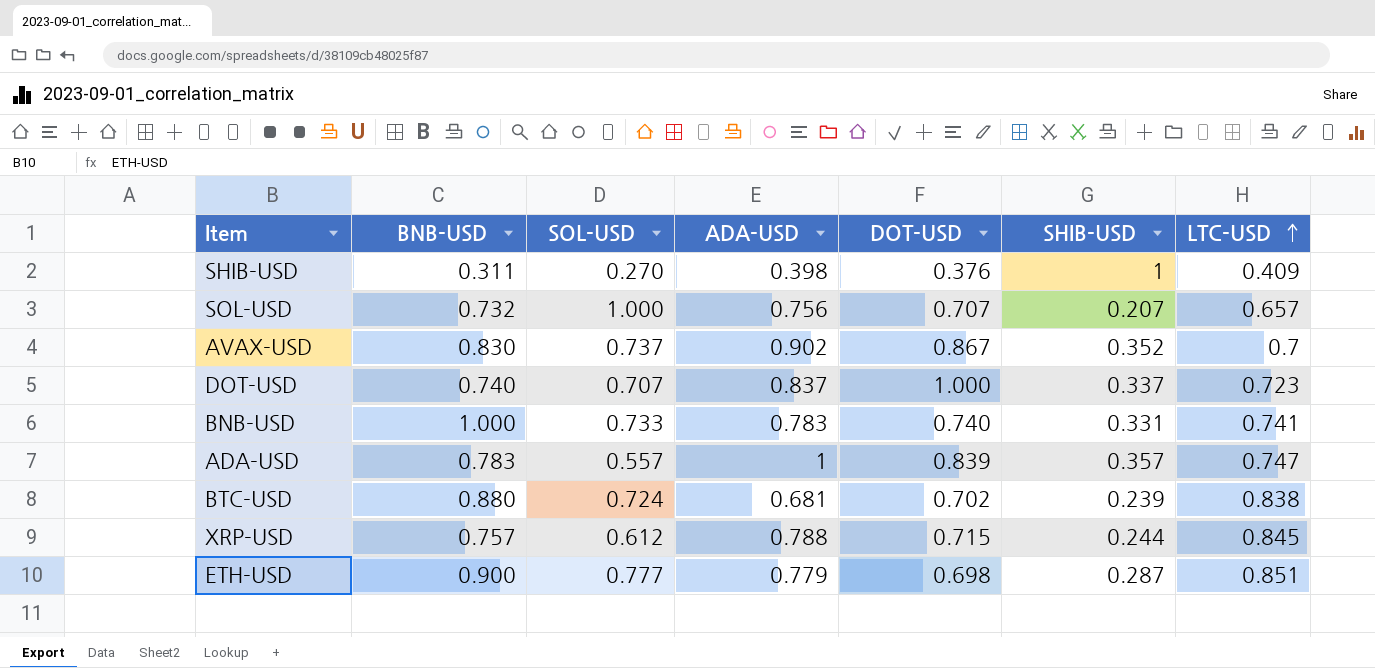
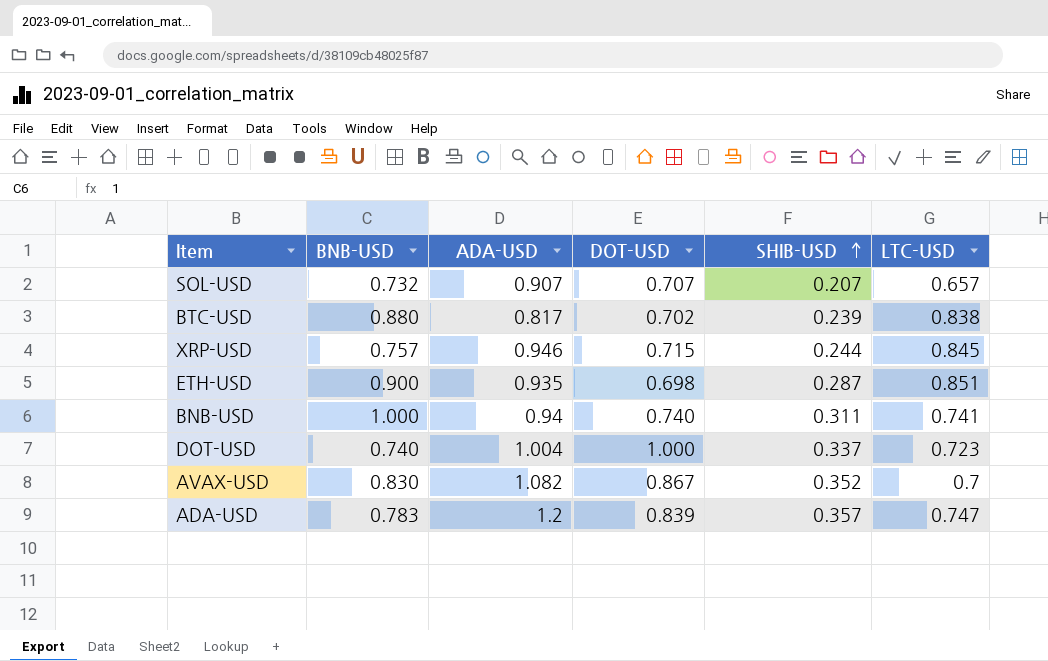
row order: LTC-USD ascending -> SHIB-USD ascending
column SOL-USD | position: 3 -> none
row SHIB-USD: 0.311 | 0.270 | 0.398 | 0.376 | 1 | 0.409 -> none
SOL-USD | ADA-USD: 0.756 -> 0.907
BTC-USD | ADA-USD: 0.681 -> 0.817
XRP-USD | ADA-USD: 0.788 -> 0.946
ETH-USD | ADA-USD: 0.779 -> 0.935
BNB-USD | ADA-USD: 0.783 -> 0.94
BNB-USD | SHIB-USD: 0.331 -> 0.311
DOT-USD | ADA-USD: 0.837 -> 1.004
AVAX-USD | ADA-USD: 0.902 -> 1.082
ADA-USD | ADA-USD: 1 -> 1.2

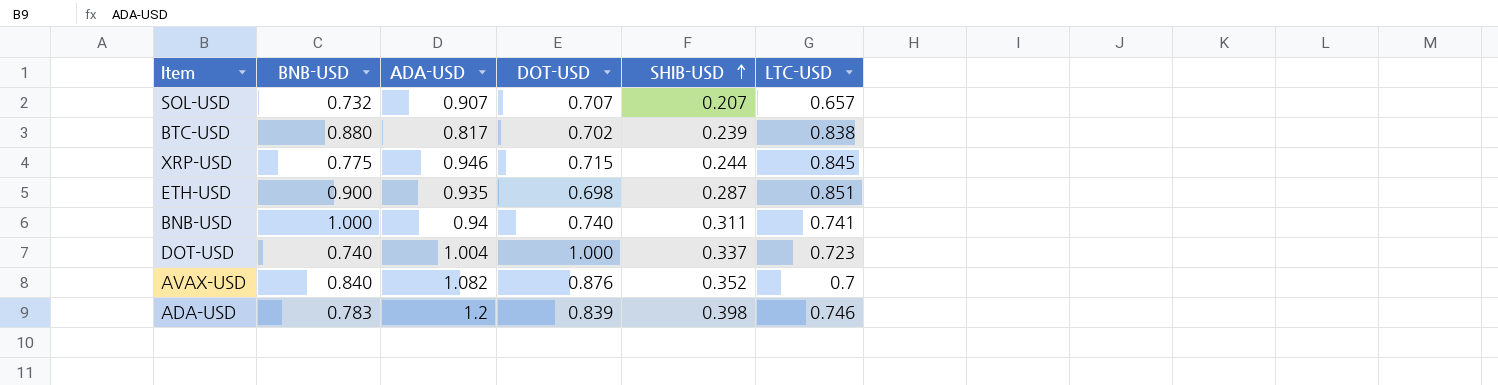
XRP-USD | BNB-USD: 0.757 -> 0.775
AVAX-USD | BNB-USD: 0.830 -> 0.840
AVAX-USD | DOT-USD: 0.867 -> 0.876
ADA-USD | SHIB-USD: 0.357 -> 0.398
ADA-USD | LTC-USD: 0.747 -> 0.746

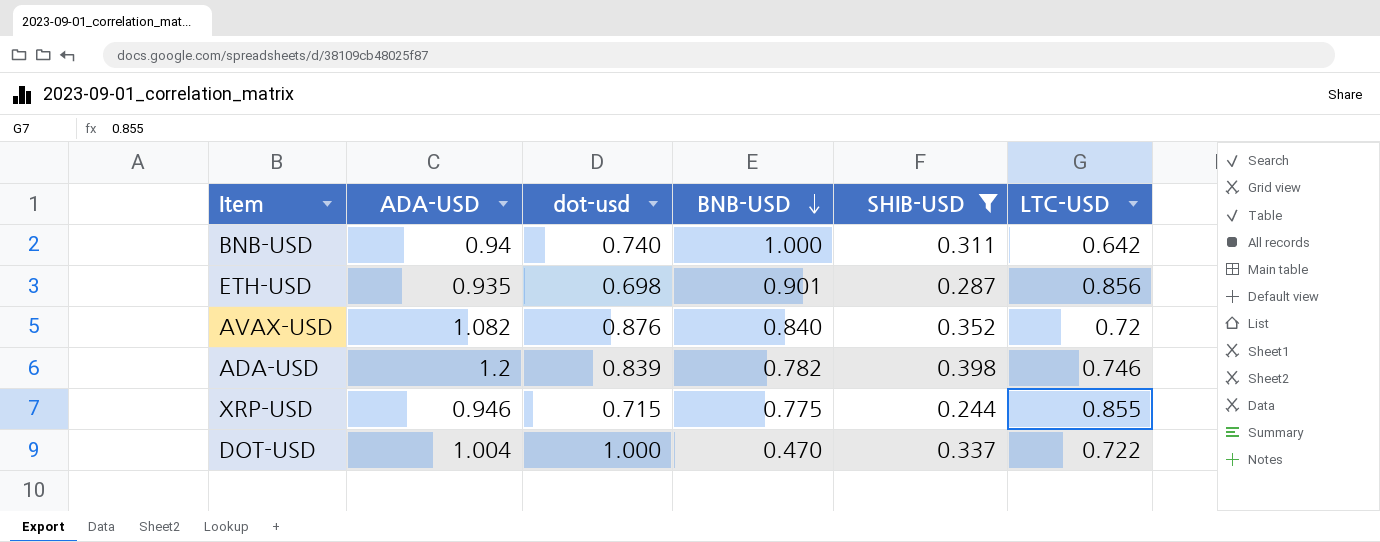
filter: none -> SHIB-USD >= 0.244
row order: SHIB-USD ascending -> BNB-USD descending
column name: DOT-USD -> dot-usd
column BNB-USD | position: 2 -> 4
BNB-USD | LTC-USD: 0.741 -> 0.642
ETH-USD | BNB-USD: 0.900 -> 0.901
ETH-USD | LTC-USD: 0.851 -> 0.856
AVAX-USD | LTC-USD: 0.7 -> 0.72
ADA-USD | BNB-USD: 0.783 -> 0.782
XRP-USD | LTC-USD: 0.845 -> 0.855
DOT-USD | BNB-USD: 0.740 -> 0.470
DOT-USD | LTC-USD: 0.723 -> 0.722

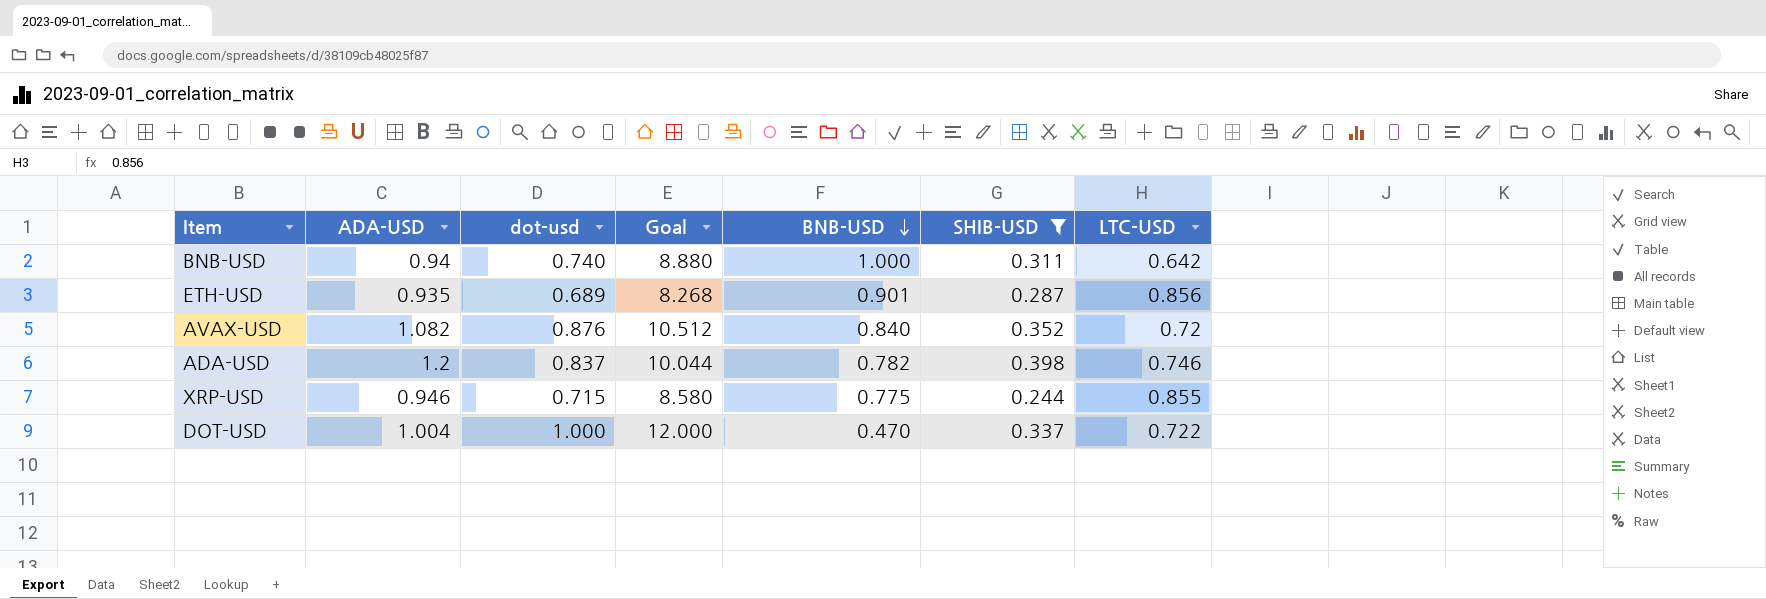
column Goal | formula: none -> [dot-usd] * 12
ETH-USD | dot-usd: 0.698 -> 0.689
ADA-USD | dot-usd: 0.839 -> 0.837

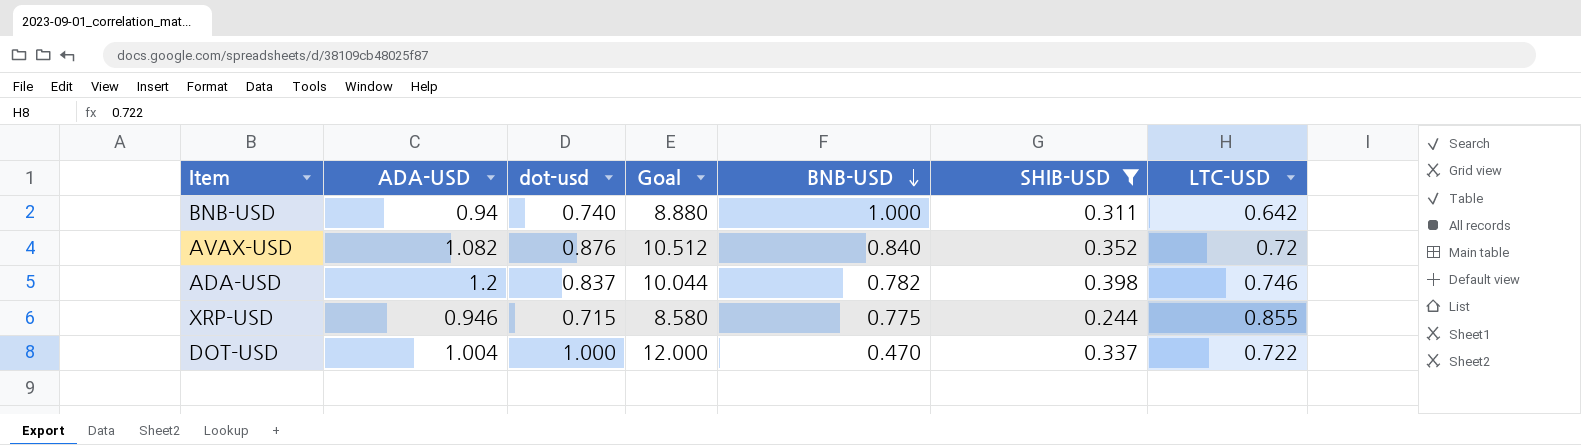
row ETH-USD: 0.935 | 0.689 | 8.268 | 0.901 | 0.287 | 0.856 -> none

